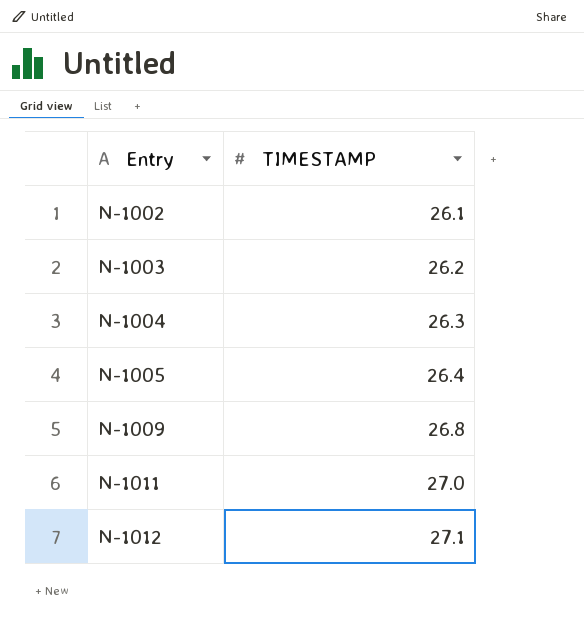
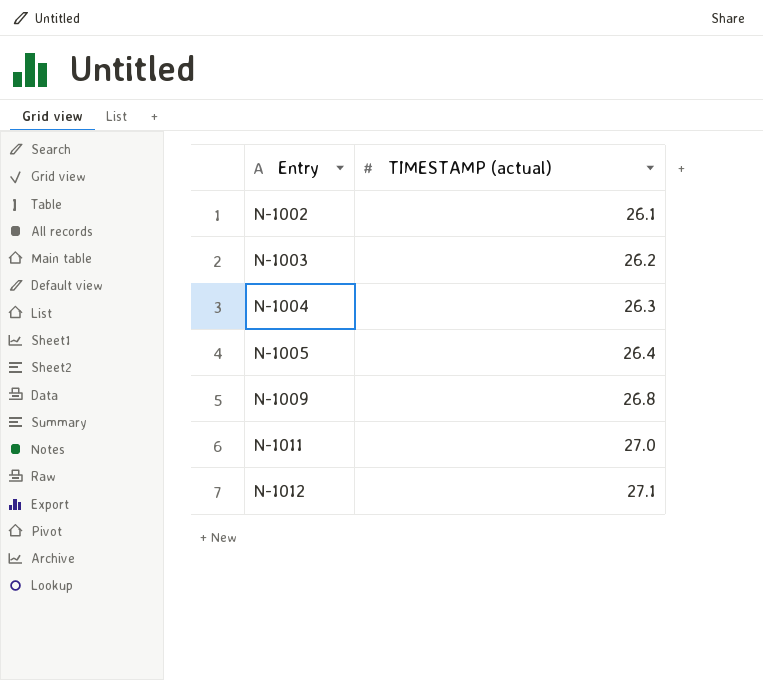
column name: TIMESTAMP -> TIMESTAMP (actual)

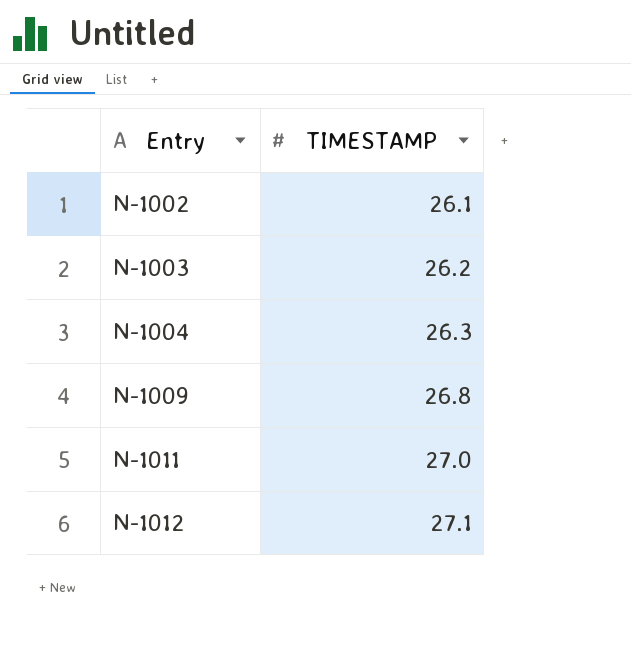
column name: TIMESTAMP (actual) -> TIMESTAMP
row N-1005: 26.4 -> none

